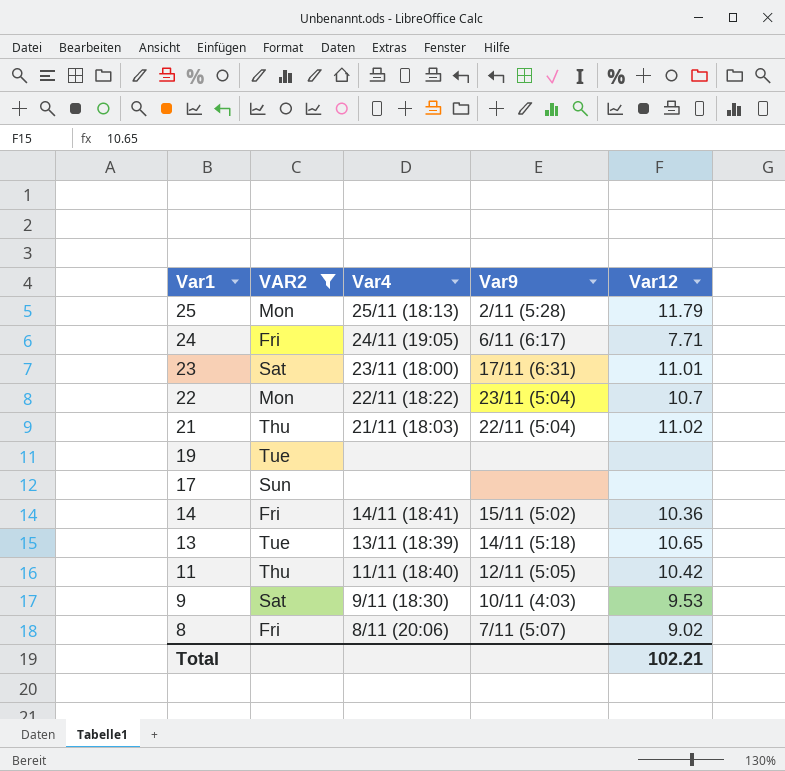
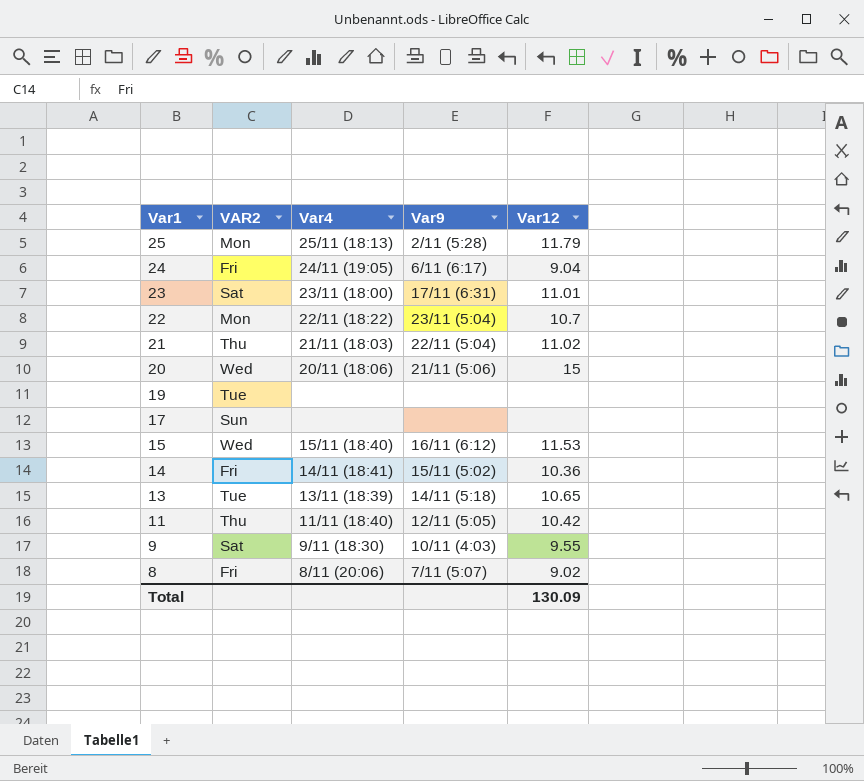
filter: VAR2 != Wed -> none
24 | Var12: 7.71 -> 9.04
9 | Var12: 9.53 -> 9.55
Total | Var12: 102.21 -> 130.09

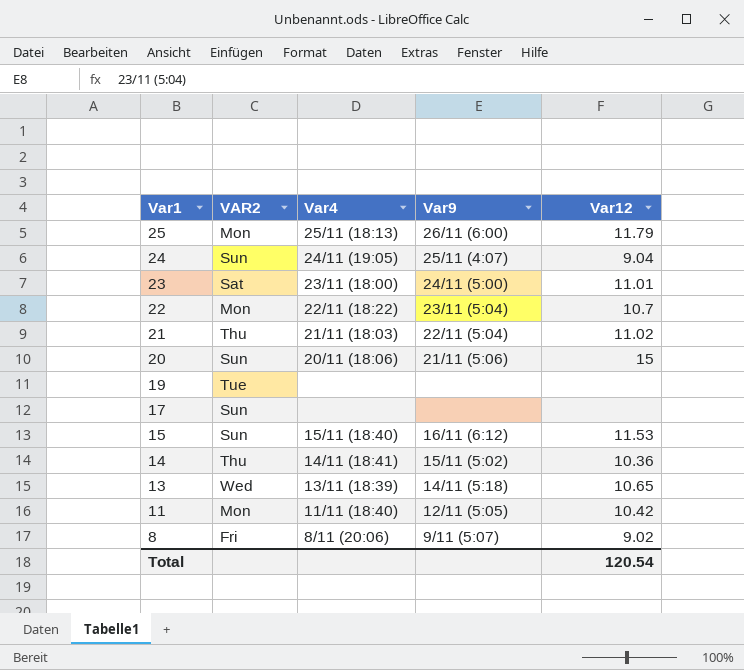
row 9: Sat | 9/11 (18:30) | 10/11 (4:03) | 9.55 -> none
25 | Var9: 2/11 (5:28) -> 26/11 (6:00)
24 | VAR2: Fri -> Sun
24 | Var9: 6/11 (6:17) -> 25/11 (4:07)
23 | Var9: 17/11 (6:31) -> 24/11 (5:00)
20 | VAR2: Wed -> Sun
15 | VAR2: Wed -> Sun
14 | VAR2: Fri -> Thu
13 | VAR2: Tue -> Wed
11 | VAR2: Thu -> Mon
8 | Var9: 7/11 (5:07) -> 9/11 (5:07)
Total | Var12: 130.09 -> 120.54

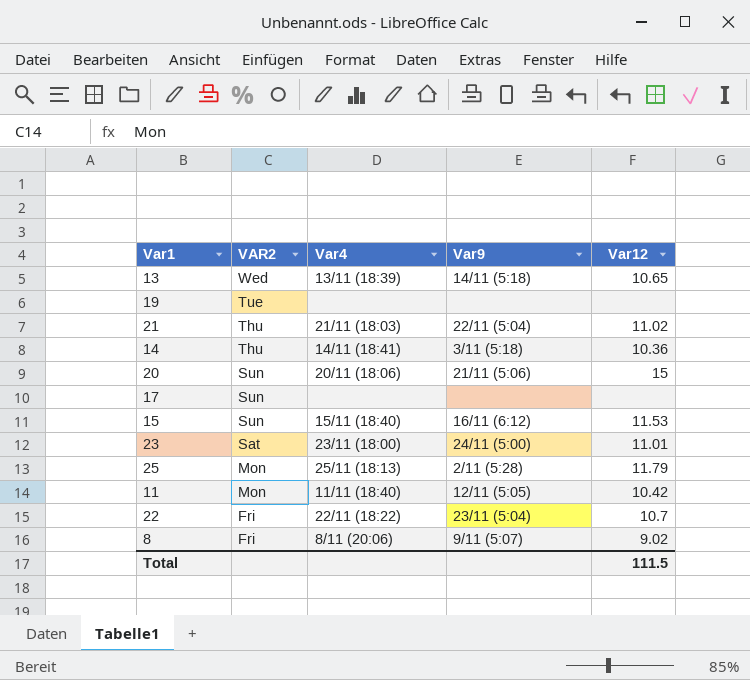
row order: Var1 descending -> VAR2 descending
row 24: Sun | 24/11 (19:05) | 25/11 (4:07) | 9.04 -> none
14 | Var9: 15/11 (5:02) -> 3/11 (5:18)
25 | Var9: 26/11 (6:00) -> 2/11 (5:28)
22 | VAR2: Mon -> Fri
Total | Var12: 120.54 -> 111.5

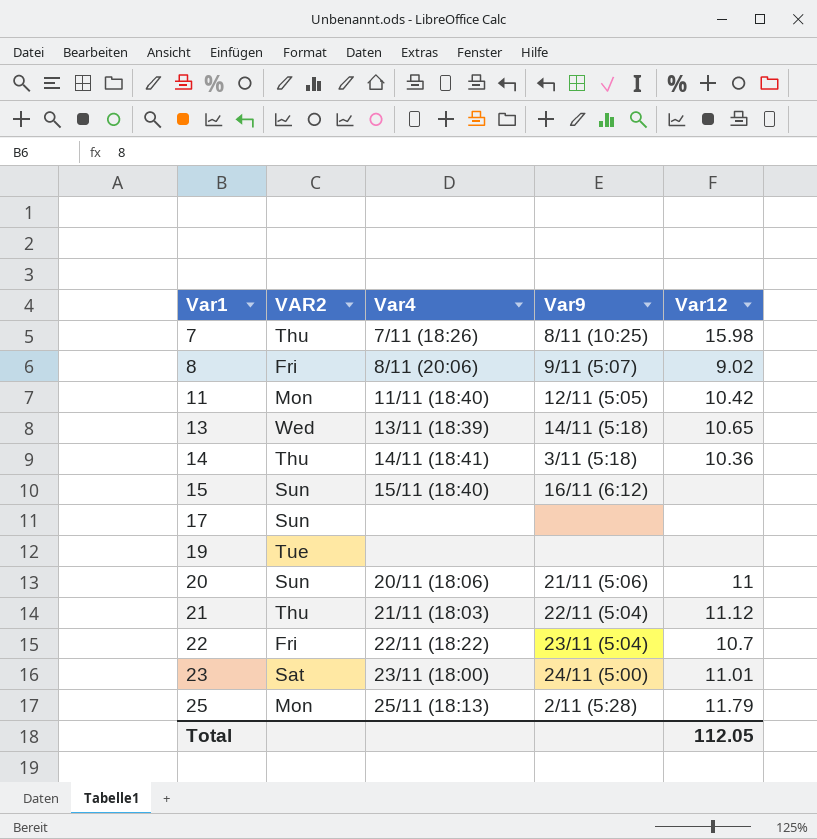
row order: VAR2 descending -> Var1 ascending
row 7: none -> Thu | 7/11 (18:26) | 8/11 (10:25) | 15.98
15 | Var12: 11.53 -> none
20 | Var12: 15 -> 11
21 | Var12: 11.02 -> 11.12
Total | Var12: 111.5 -> 112.05

